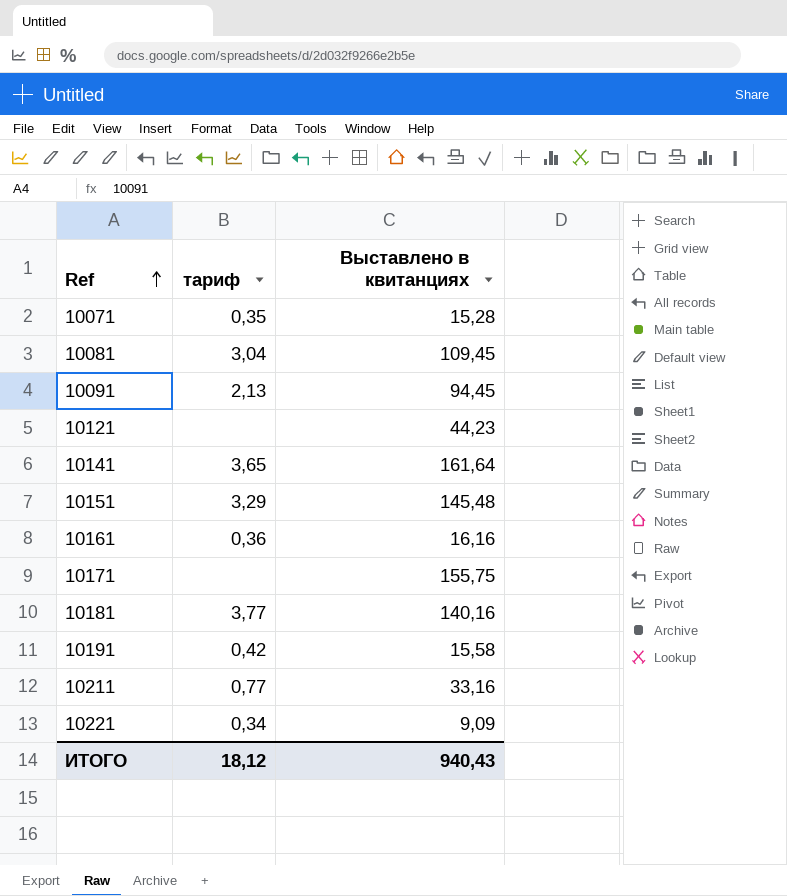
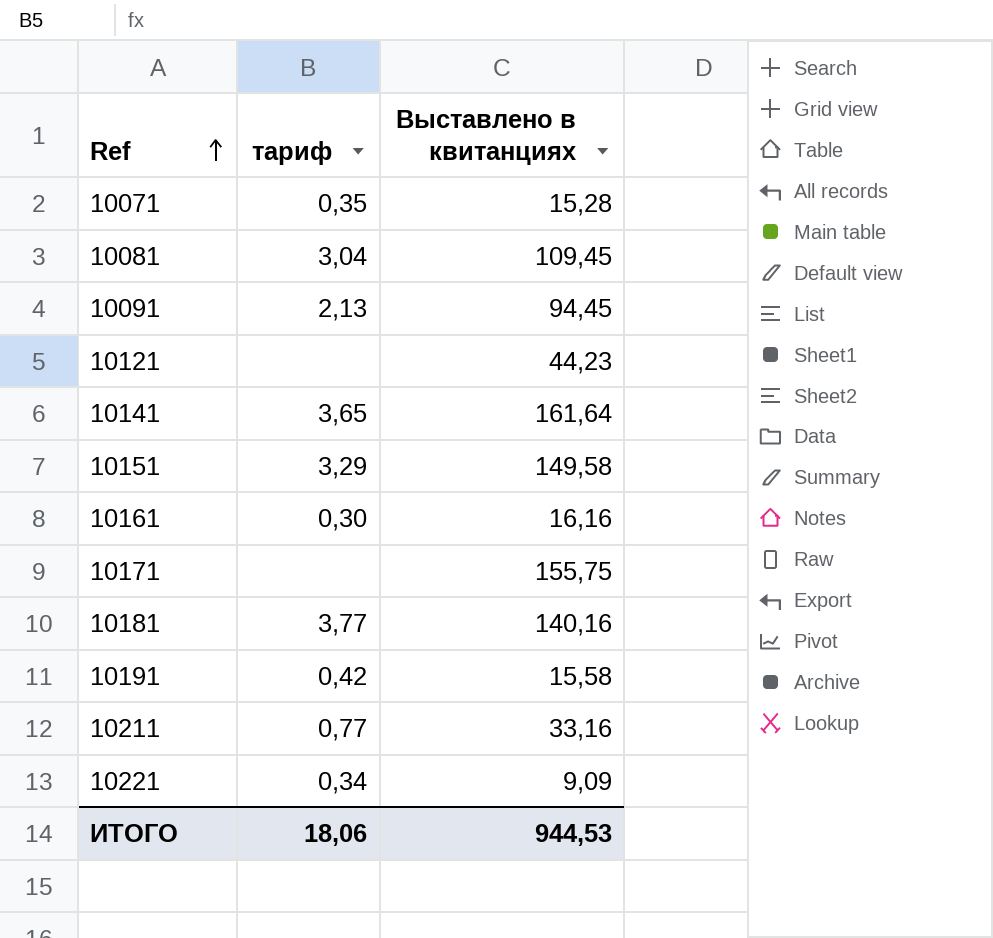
10151 | Выставлено в квитанциях: 145,48 -> 149,58
10161 | тариф: 0,36 -> 0,30
ИТОГО | тариф: 18,12 -> 18,06
ИТОГО | Выставлено в квитанциях: 940,43 -> 944,53

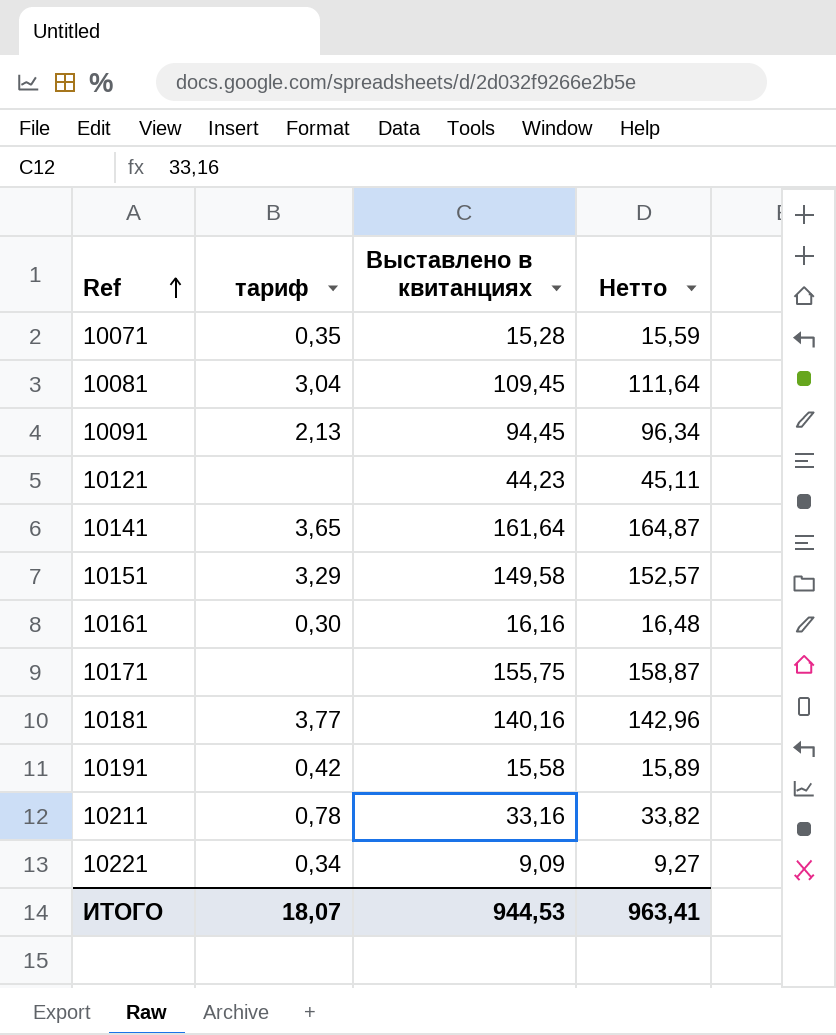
column Нетто | formula: none -> [Выставлено в квитанциях] * 1,02
10211 | тариф: 0,77 -> 0,78
ИТОГО | тариф: 18,06 -> 18,07

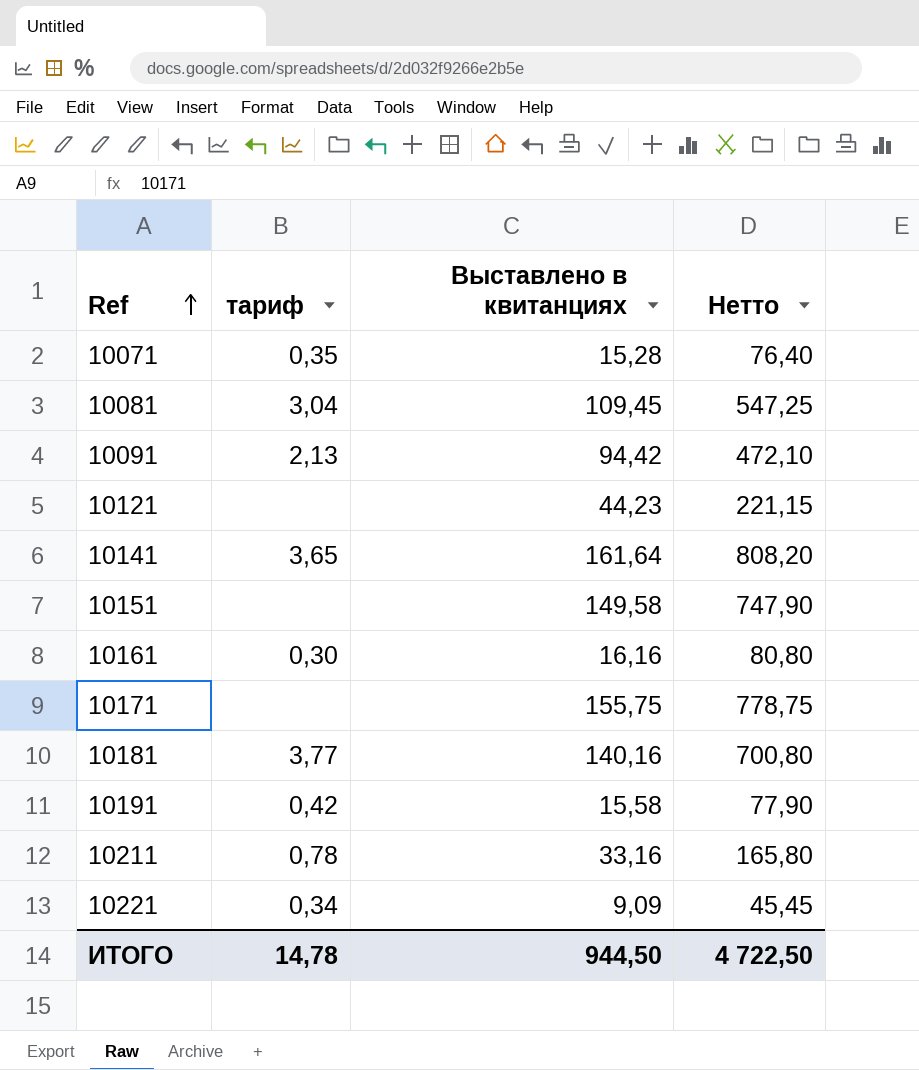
column Нетто | formula: [Выставлено в квитанциях] * 1,02 -> [Выставлено в квитанциях] * 5
10091 | Выставлено в квитанциях: 94,45 -> 94,42
10151 | тариф: 3,29 -> none
ИТОГО | тариф: 18,07 -> 14,78
ИТОГО | Выставлено в квитанциях: 944,53 -> 944,50
ИТОГО | Нетто: 963,41 -> 4 722,50

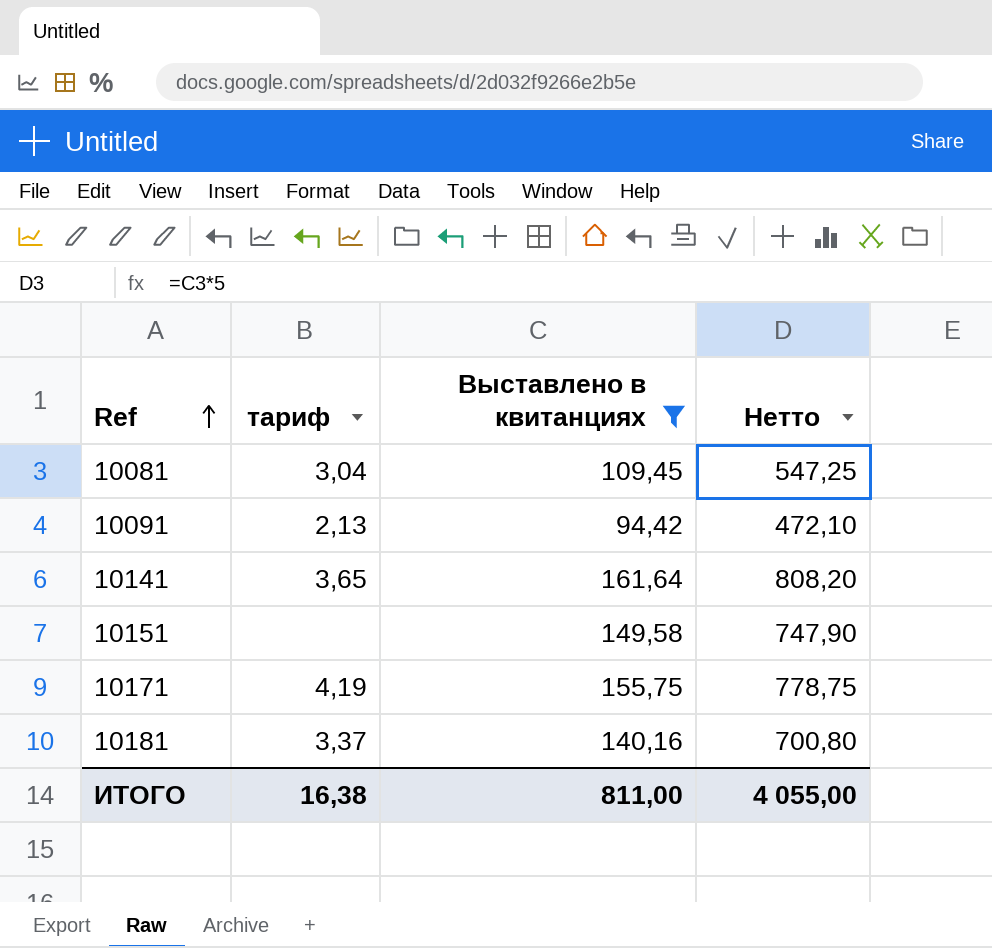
filter: none -> Выставлено в квитанциях >= 94,42
10171 | тариф: none -> 4,19
10181 | тариф: 3,77 -> 3,37
ИТОГО | тариф: 14,78 -> 16,38
ИТОГО | Выставлено в квитанциях: 944,50 -> 811,00
ИТОГО | Нетто: 4 722,50 -> 4 055,00

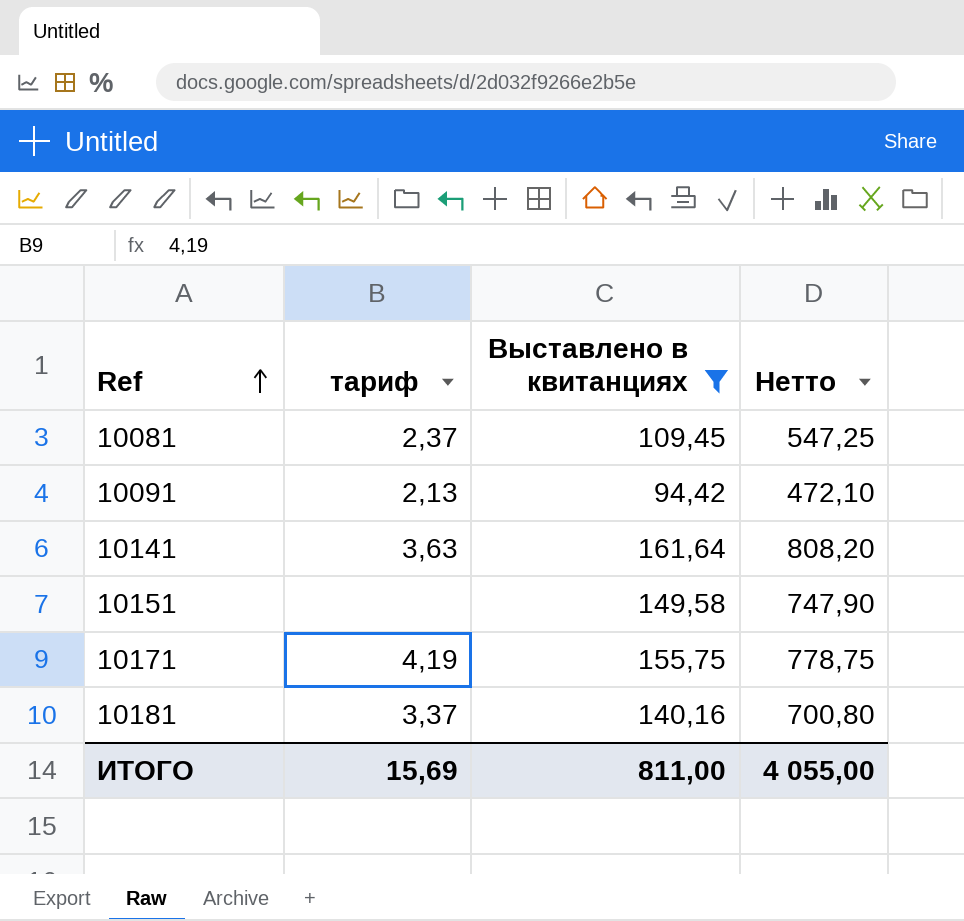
10081 | тариф: 3,04 -> 2,37
10141 | тариф: 3,65 -> 3,63
ИТОГО | тариф: 16,38 -> 15,69

